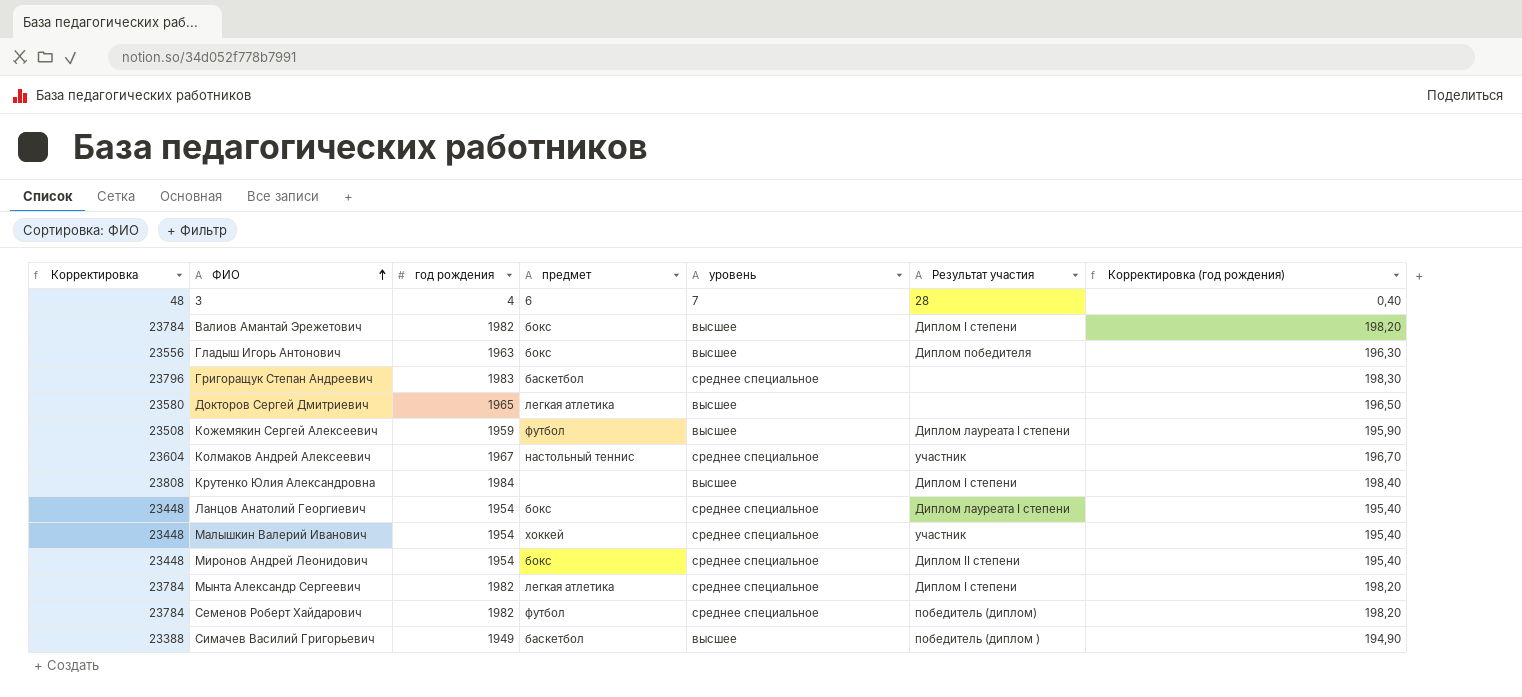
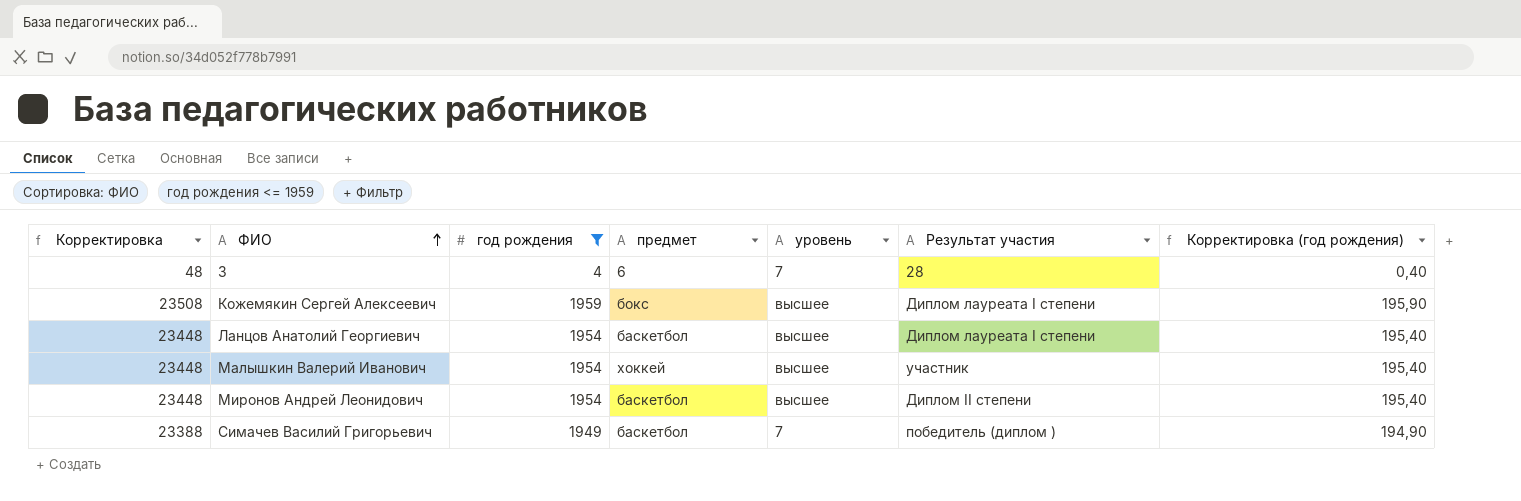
filter: none -> год рождения <= 1959
Кожемякин Сергей Алексеевич | предмет: футбол -> бокс
Ланцов Анатолий Георгиевич | предмет: бокс -> баскетбол
Ланцов Анатолий Георгиевич | уровень: среднее специальное -> высшее
Малышкин Валерий Иванович | уровень: среднее специальное -> высшее
Миронов Андрей Леонидович | предмет: бокс -> баскетбол
Миронов Андрей Леонидович | уровень: среднее специальное -> высшее
Симачев Василий Григорьевич | уровень: высшее -> 7

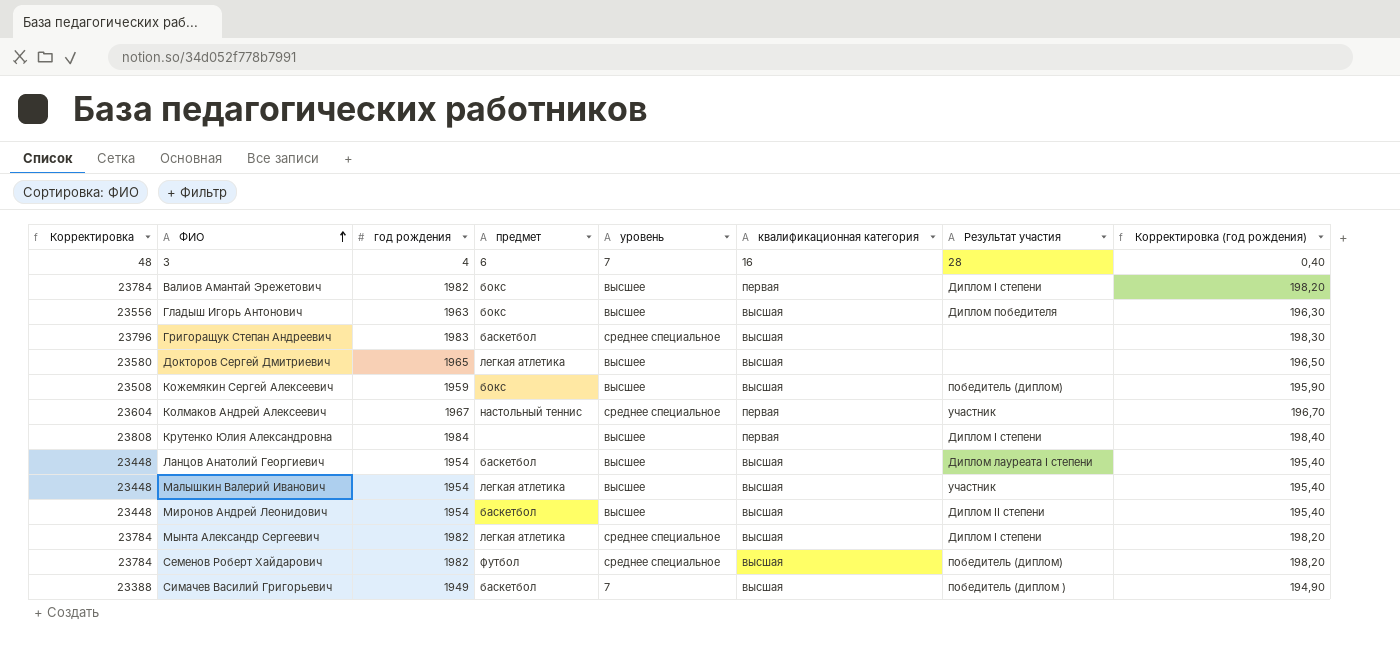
filter: год рождения <= 1959 -> none
column квалификационная категория | position: none -> 6
Кожемякин Сергей Алексеевич | Результат участия: Диплом лауреата I степени -> победитель (диплом)
Малышкин Валерий Иванович | предмет: хоккей -> легкая атлетика

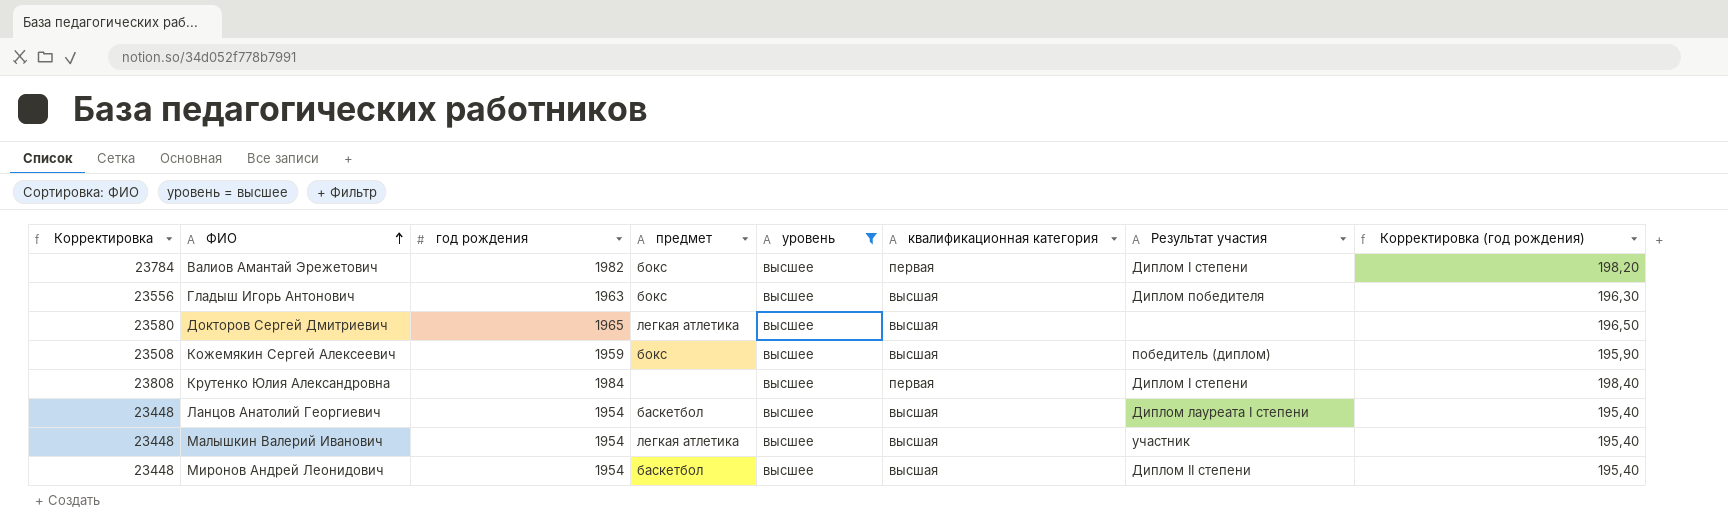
filter: none -> уровень = высшее

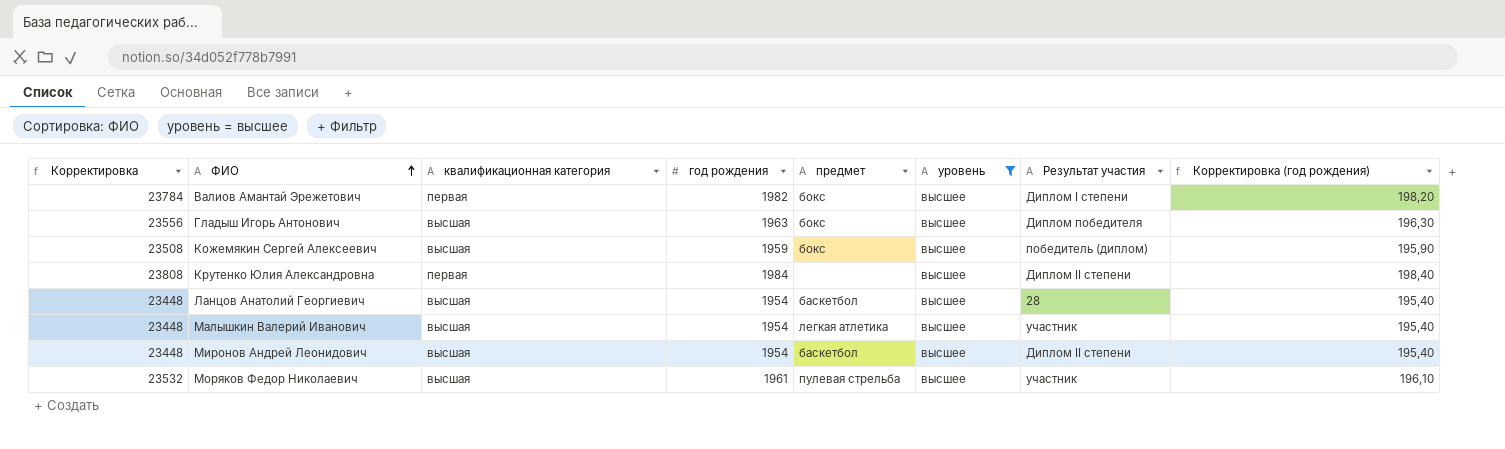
column квалификационная категория | position: 6 -> 3
row Докторов Сергей Дмитриевич: 23580 | 1965 | легкая атлетика | высшее | высшая | none | 196,50 -> none
Крутенко Юлия Александровна | Результат участия: Диплом I степени -> Диплом II степени
Ланцов Анатолий Георгиевич | Результат участия: Диплом лауреата I степени -> 28
row Моряков Федор Николаевич: none -> 23532 | высшая | 1961 | пулевая стрельба | высшее | участник | 196,10

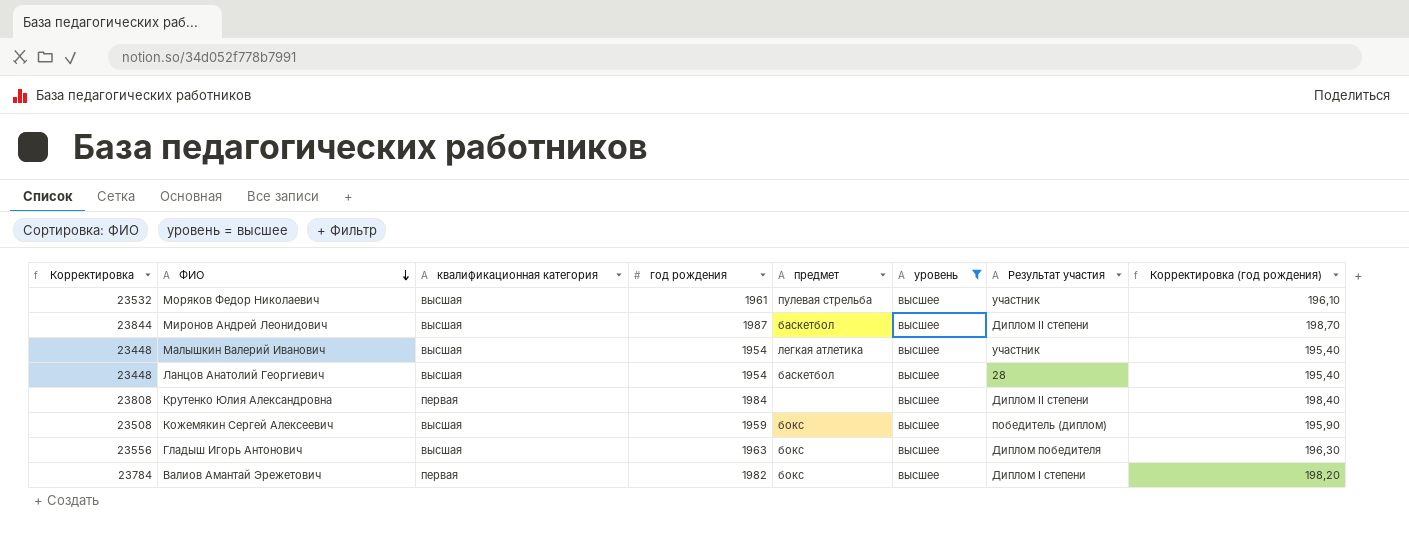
row order: ФИО ascending -> ФИО descending
Миронов Андрей Леонидович | Корректировка: 23448 -> 23844
Миронов Андрей Леонидович | год рождения: 1954 -> 1987
Миронов Андрей Леонидович | Корректировка (год рождения): 195,40 -> 198,70

